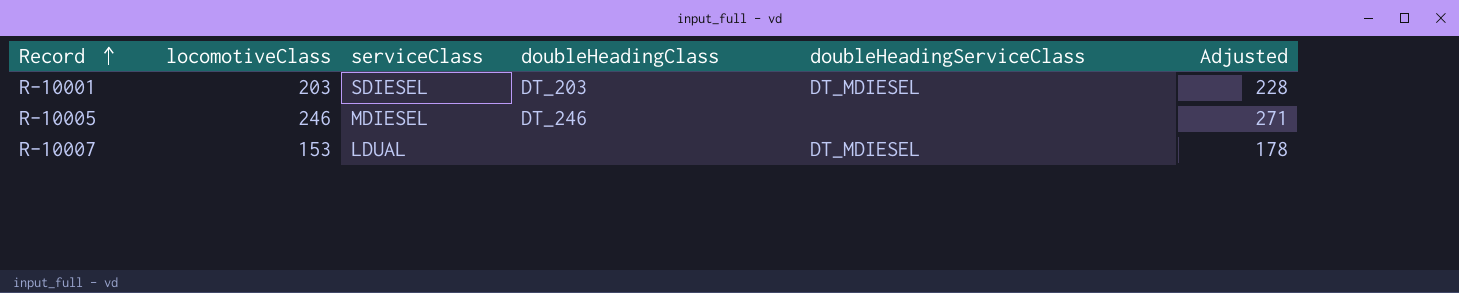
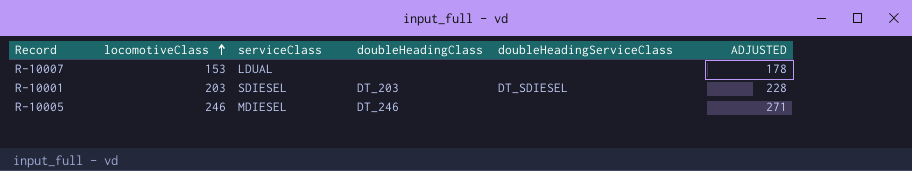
row order: Record ascending -> locomotiveClass ascending
column name: Adjusted -> ADJUSTED
R-10007 | doubleHeadingServiceClass: DT_MDIESEL -> none
R-10001 | doubleHeadingServiceClass: DT_MDIESEL -> DT_SDIESEL

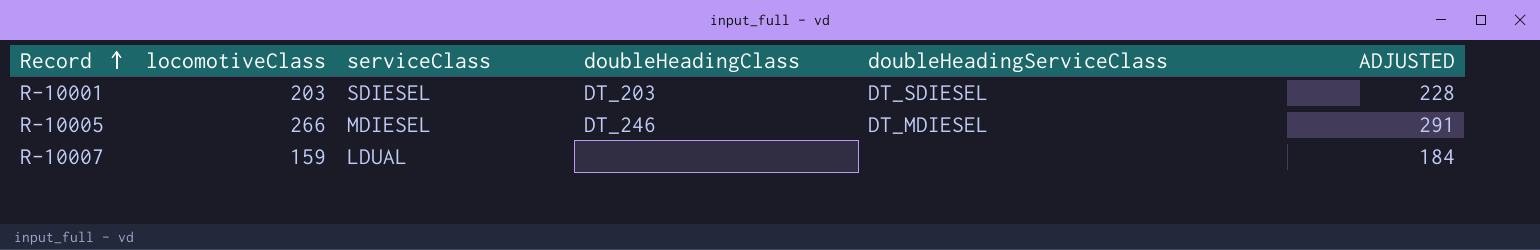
row order: locomotiveClass ascending -> Record ascending
R-10005 | locomotiveClass: 246 -> 266
R-10005 | doubleHeadingServiceClass: none -> DT_MDIESEL
R-10005 | ADJUSTED: 271 -> 291
R-10007 | locomotiveClass: 153 -> 159
R-10007 | ADJUSTED: 178 -> 184

